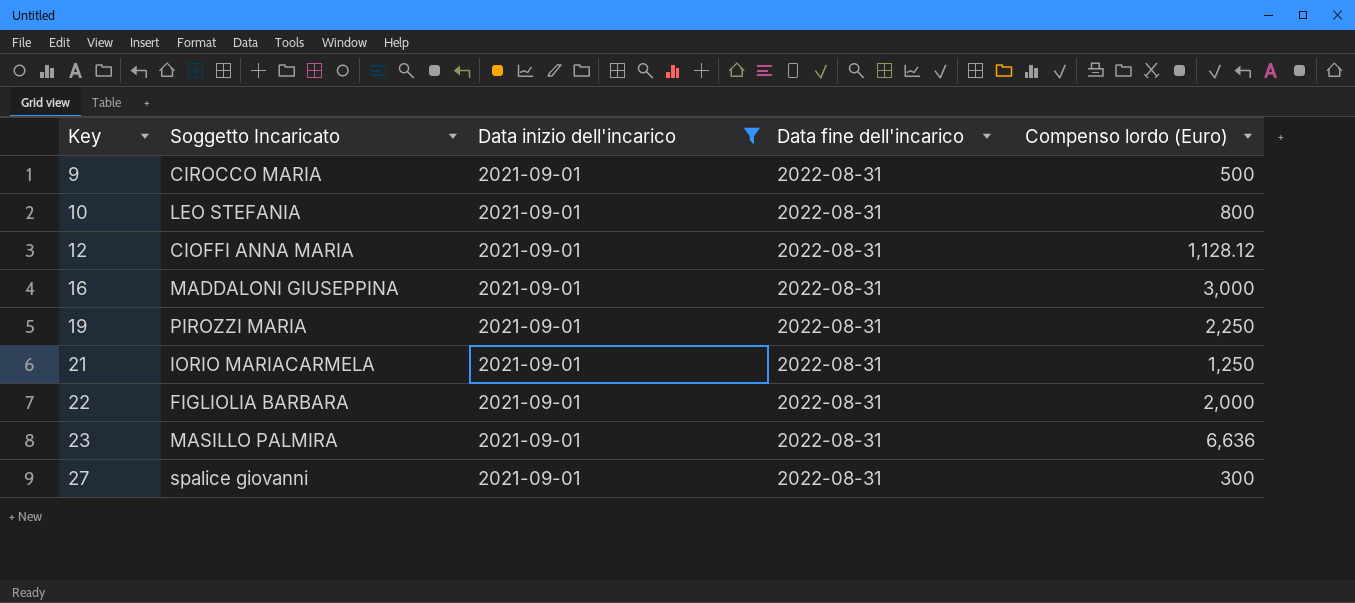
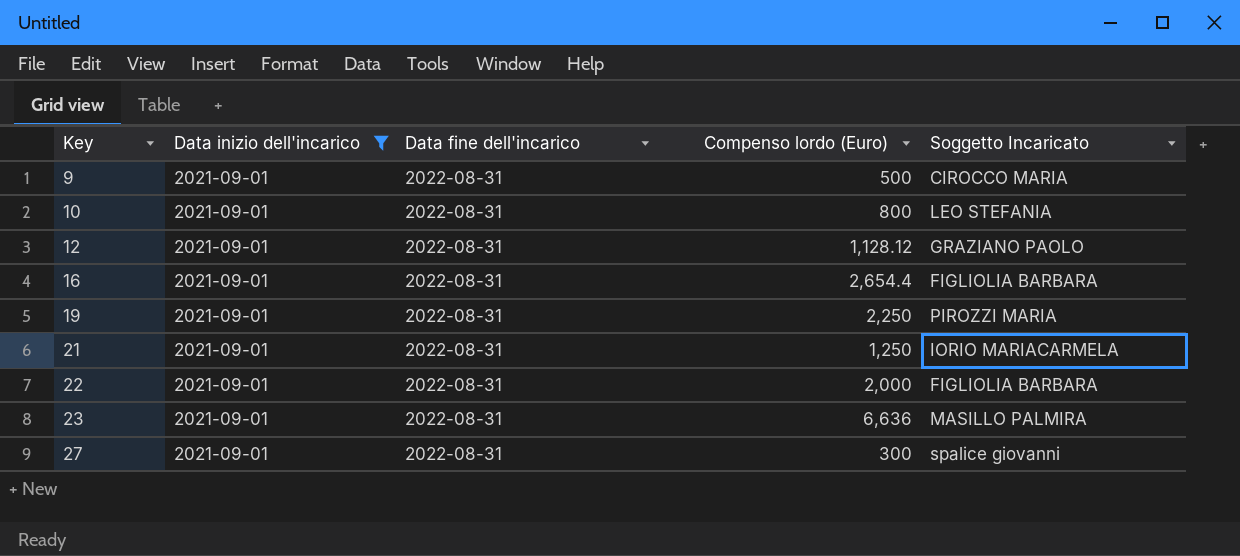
column Soggetto Incaricato | position: 2 -> 5
12 | Soggetto Incaricato: CIOFFI ANNA MARIA -> GRAZIANO PAOLO
16 | Compenso lordo (Euro): 3,000 -> 2,654.4
16 | Soggetto Incaricato: MADDALONI GIUSEPPINA -> FIGLIOLIA BARBARA

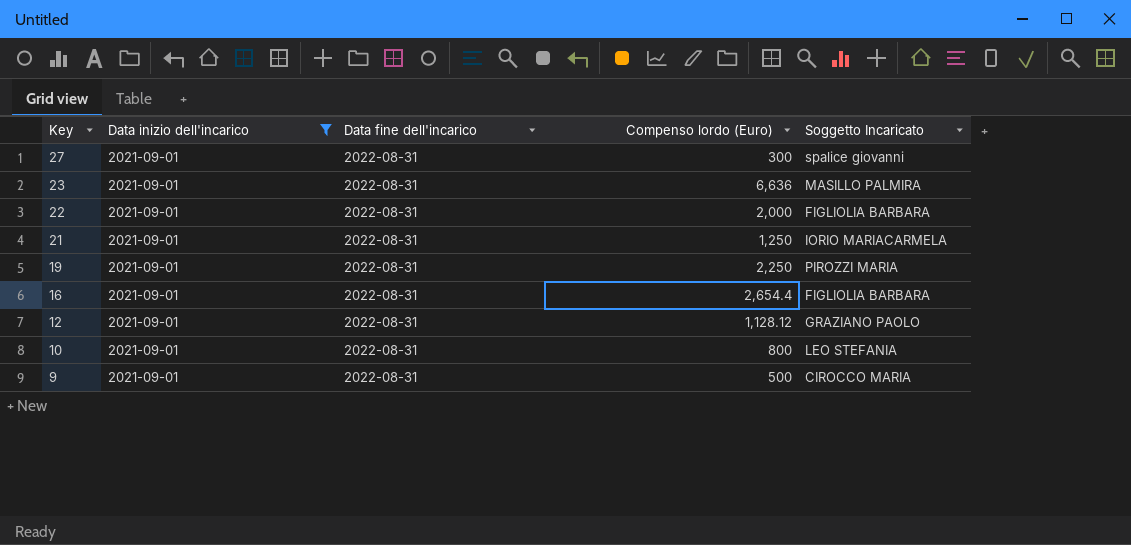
row order: Key ascending -> Key descending

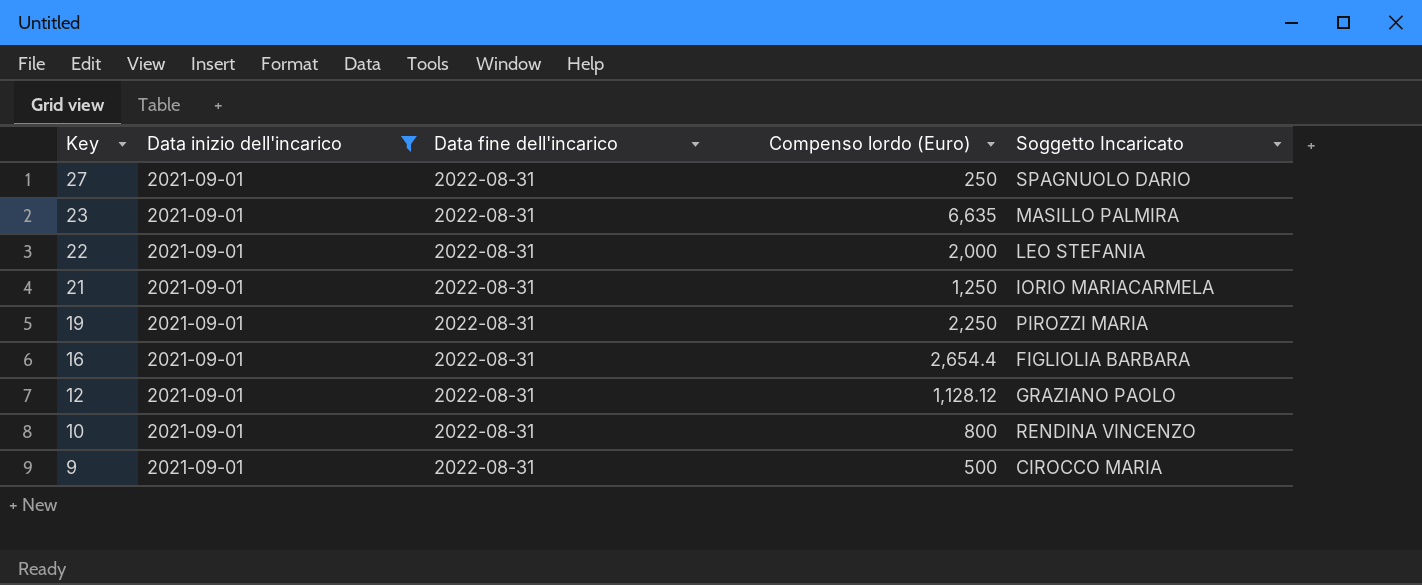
27 | Compenso lordo (Euro): 300 -> 250
27 | Soggetto Incaricato: spalice giovanni -> SPAGNUOLO DARIO
23 | Compenso lordo (Euro): 6,636 -> 6,635
22 | Soggetto Incaricato: FIGLIOLIA BARBARA -> LEO STEFANIA
10 | Soggetto Incaricato: LEO STEFANIA -> RENDINA VINCENZO

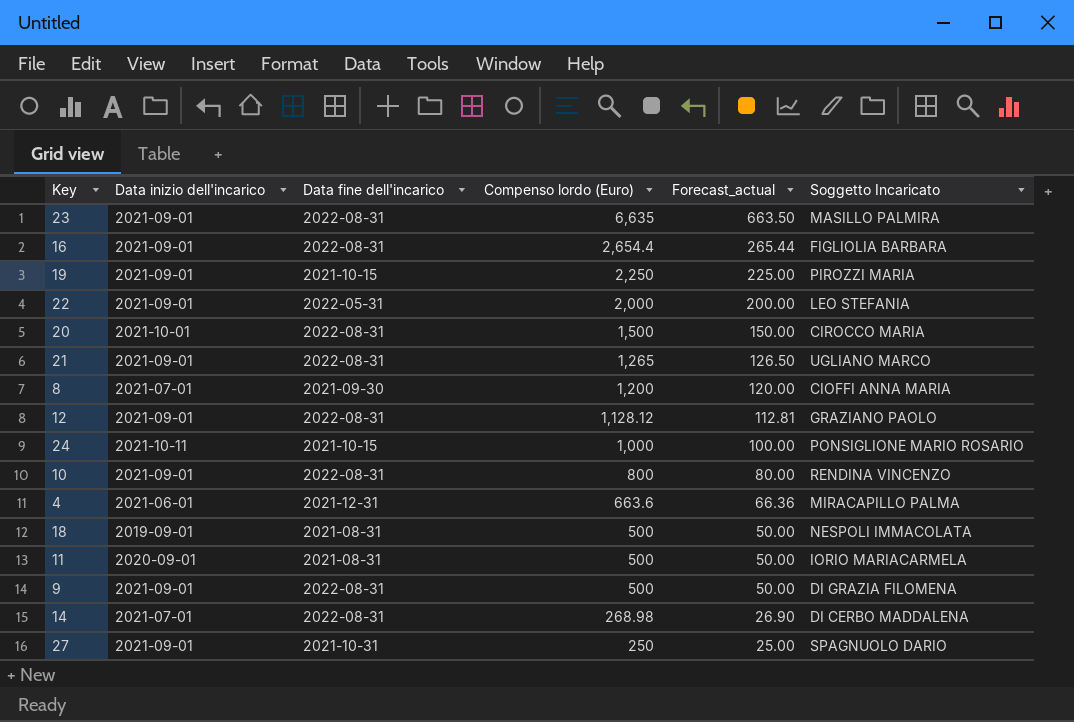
filter: Data inizio dell'incarico = 2021-09-01 -> none
row order: Key descending -> Compenso lordo (Euro) descending
column Forecast_actual | formula: none -> [Compenso lordo (Euro)] * 0.1
19 | Data fine dell'incarico: 2022-08-31 -> 2021-10-15
22 | Data fine dell'incarico: 2022-08-31 -> 2022-05-31
21 | Compenso lordo (Euro): 1,250 -> 1,265
21 | Soggetto Incaricato: IORIO MARIACARMELA -> UGLIANO MARCO
9 | Soggetto Incaricato: CIROCCO MARIA -> DI GRAZIA FILOMENA
27 | Data fine dell'incarico: 2022-08-31 -> 2021-10-31

